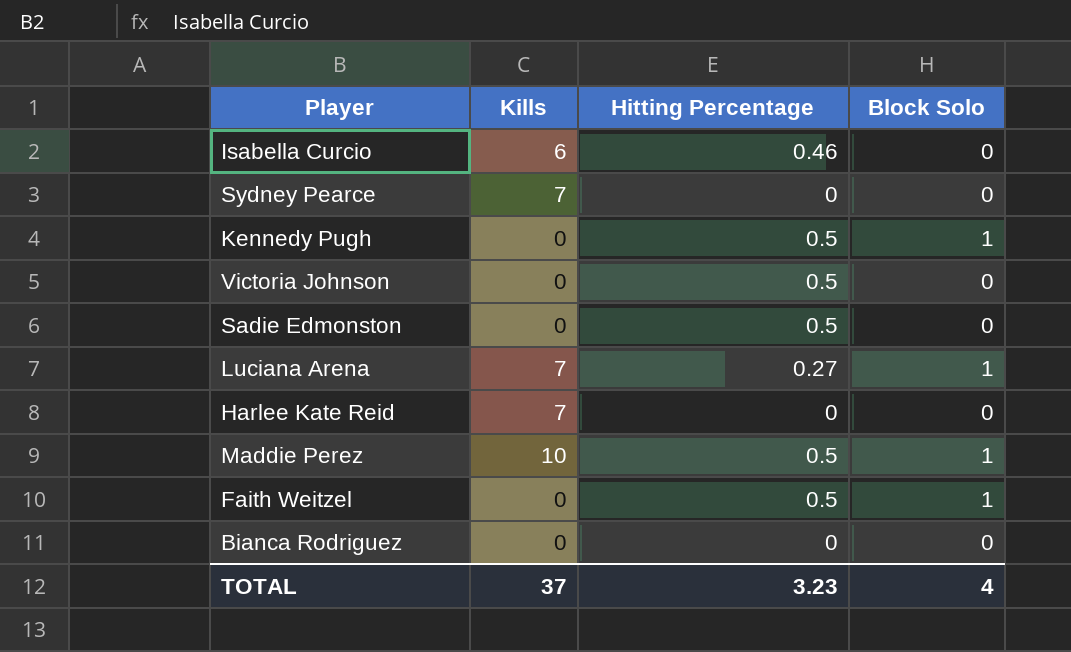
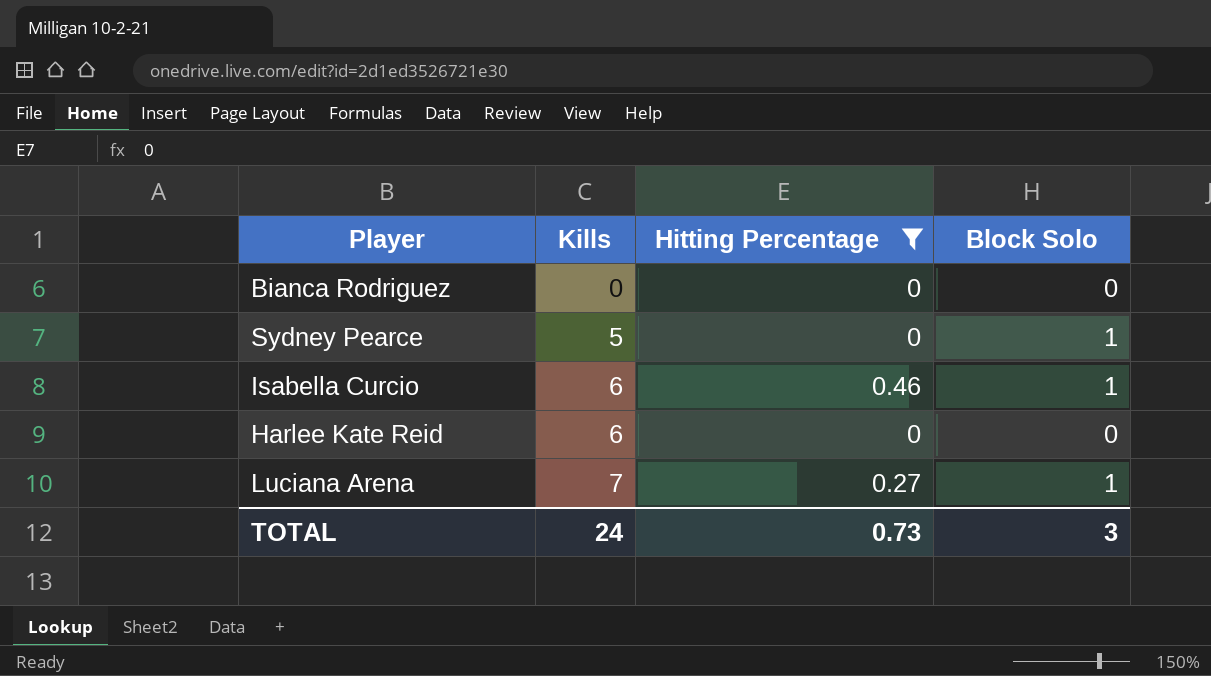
filter: none -> Hitting Percentage != 0.5
row order: none -> Kills ascending
Sydney Pearce | Kills: 7 -> 5
Sydney Pearce | Block Solo: 0 -> 1
Isabella Curcio | Block Solo: 0 -> 1
Harlee Kate Reid | Kills: 7 -> 6
TOTAL | Kills: 37 -> 24
TOTAL | Hitting Percentage: 3.23 -> 0.73
TOTAL | Block Solo: 4 -> 3

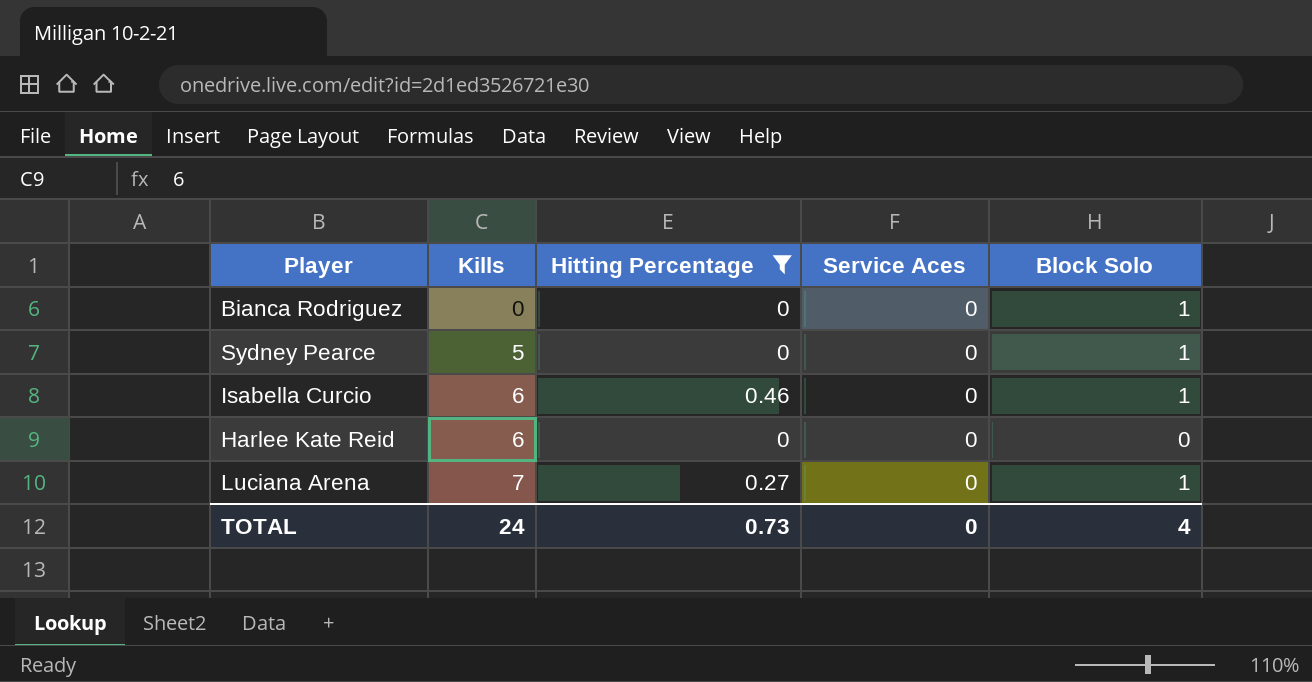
column Service Aces | position: none -> 4
Bianca Rodriguez | Block Solo: 0 -> 1
TOTAL | Block Solo: 3 -> 4

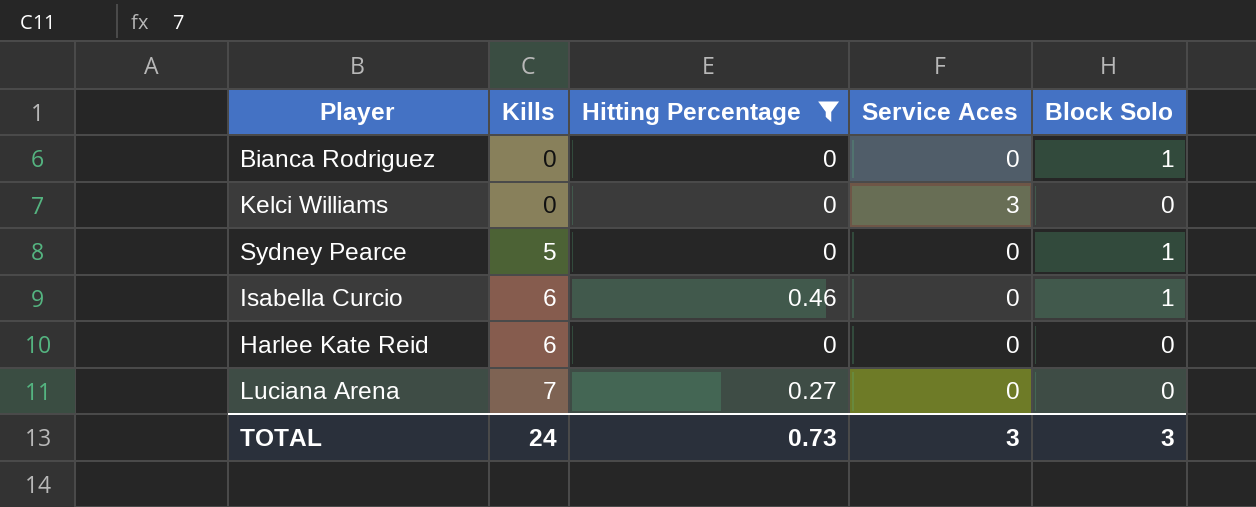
row Kelci Williams: none -> 0 | 0 | 3 | 0
Luciana Arena | Block Solo: 1 -> 0
TOTAL | Service Aces: 0 -> 3
TOTAL | Block Solo: 4 -> 3

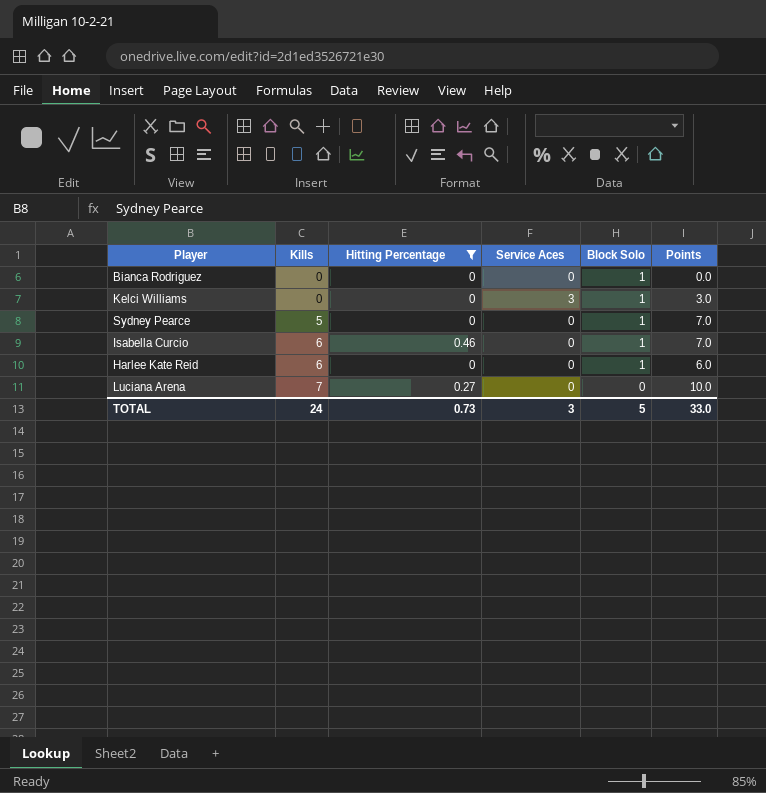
column Points | position: none -> 6
Kelci Williams | Block Solo: 0 -> 1
Harlee Kate Reid | Block Solo: 0 -> 1
TOTAL | Block Solo: 3 -> 5

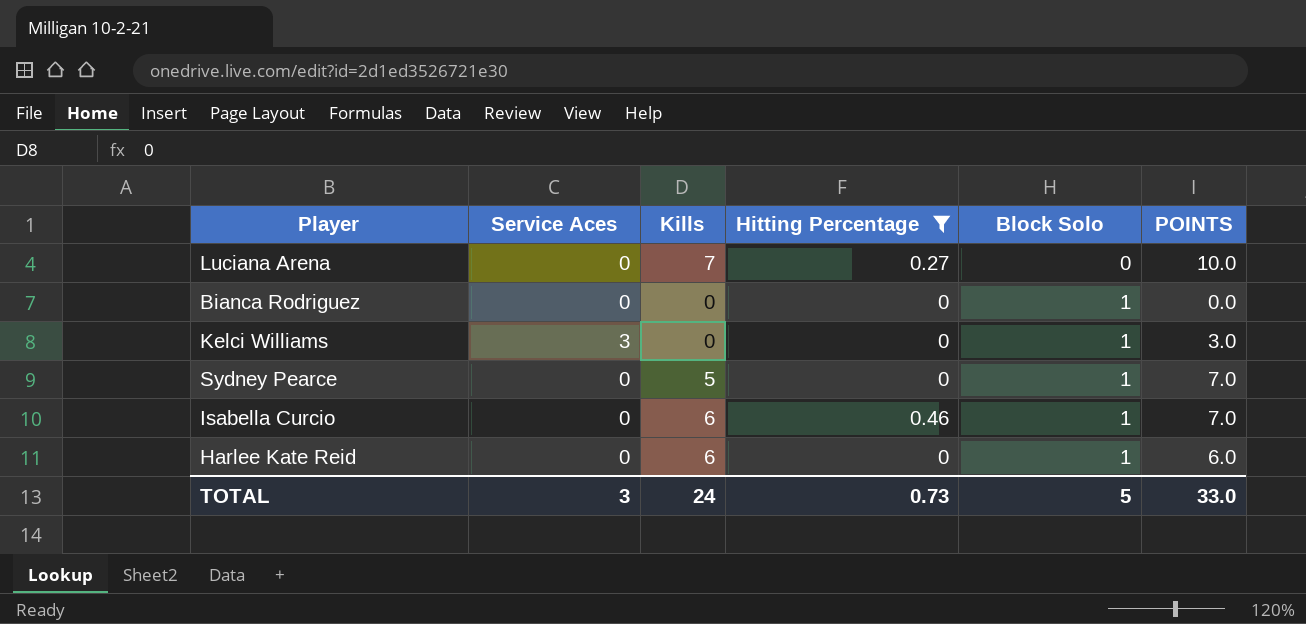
row order: Kills ascending -> Block Solo ascending
column Service Aces | position: 4 -> 2
column name: Points -> POINTS

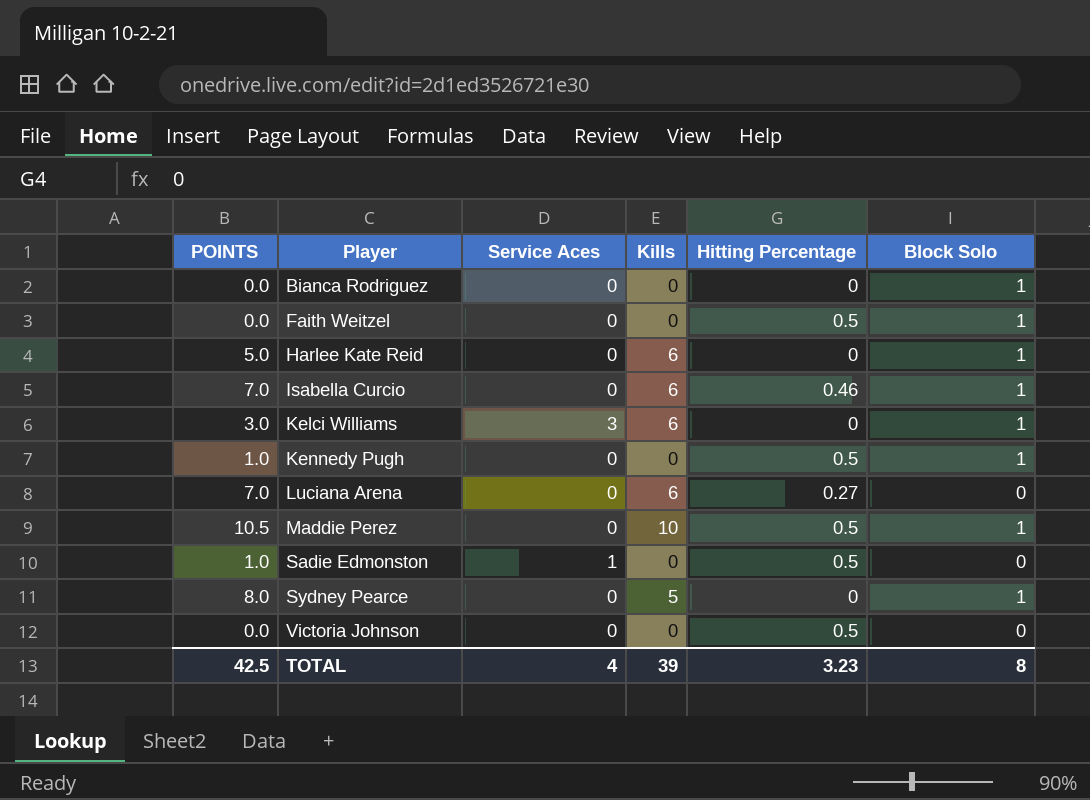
filter: Hitting Percentage != 0.5 -> none
row order: Block Solo ascending -> Player ascending
column POINTS | position: 6 -> 1
Harlee Kate Reid | POINTS: 6.0 -> 5.0
Kelci Williams | Kills: 0 -> 6
Luciana Arena | POINTS: 10.0 -> 7.0
Luciana Arena | Kills: 7 -> 6
Sydney Pearce | POINTS: 7.0 -> 8.0
TOTAL | POINTS: 33.0 -> 42.5
TOTAL | Service Aces: 3 -> 4
TOTAL | Kills: 24 -> 39
TOTAL | Hitting Percentage: 0.73 -> 3.23
TOTAL | Block Solo: 5 -> 8

